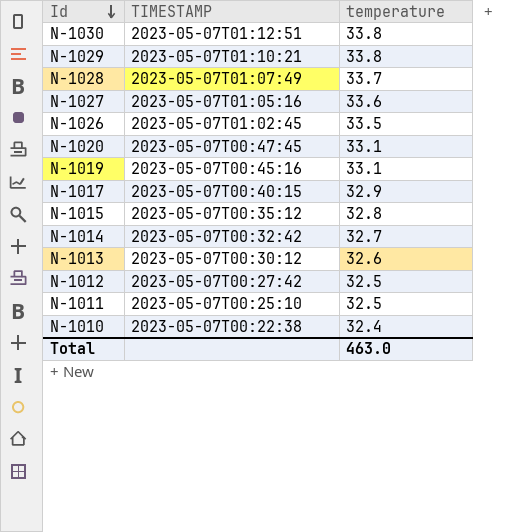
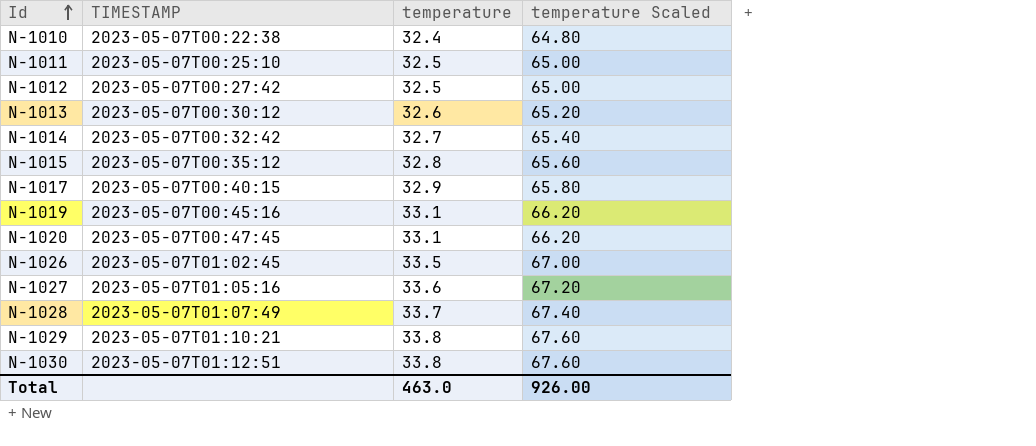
row order: Id descending -> Id ascending
column temperature Scaled | formula: none -> [temperature] * 2

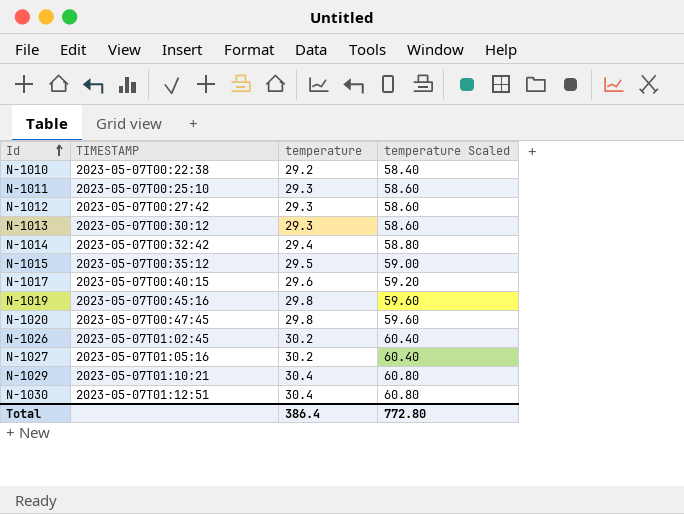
row N-1028: 2023-05-07T01:07:49 | 33.7 | 67.40 -> none
N-1010 | temperature: 32.4 -> 29.2
N-1010 | temperature Scaled: 64.80 -> 58.40
N-1011 | temperature: 32.5 -> 29.3
N-1011 | temperature Scaled: 65.00 -> 58.60
N-1012 | temperature: 32.5 -> 29.3
N-1012 | temperature Scaled: 65.00 -> 58.60
N-1013 | temperature: 32.6 -> 29.3
N-1013 | temperature Scaled: 65.20 -> 58.60
N-1014 | temperature: 32.7 -> 29.4
N-1014 | temperature Scaled: 65.40 -> 58.80
N-1015 | temperature: 32.8 -> 29.5
N-1015 | temperature Scaled: 65.60 -> 59.00
N-1017 | temperature: 32.9 -> 29.6
N-1017 | temperature Scaled: 65.80 -> 59.20
N-1019 | temperature: 33.1 -> 29.8
N-1019 | temperature Scaled: 66.20 -> 59.60
N-1020 | temperature: 33.1 -> 29.8
N-1020 | temperature Scaled: 66.20 -> 59.60
N-1026 | temperature: 33.5 -> 30.2
N-1026 | temperature Scaled: 67.00 -> 60.40
N-1027 | temperature: 33.6 -> 30.2
N-1027 | temperature Scaled: 67.20 -> 60.40
N-1029 | temperature: 33.8 -> 30.4
N-1029 | temperature Scaled: 67.60 -> 60.80
N-1030 | temperature: 33.8 -> 30.4
N-1030 | temperature Scaled: 67.60 -> 60.80
Total | temperature: 463.0 -> 386.4
Total | temperature Scaled: 926.00 -> 772.80

